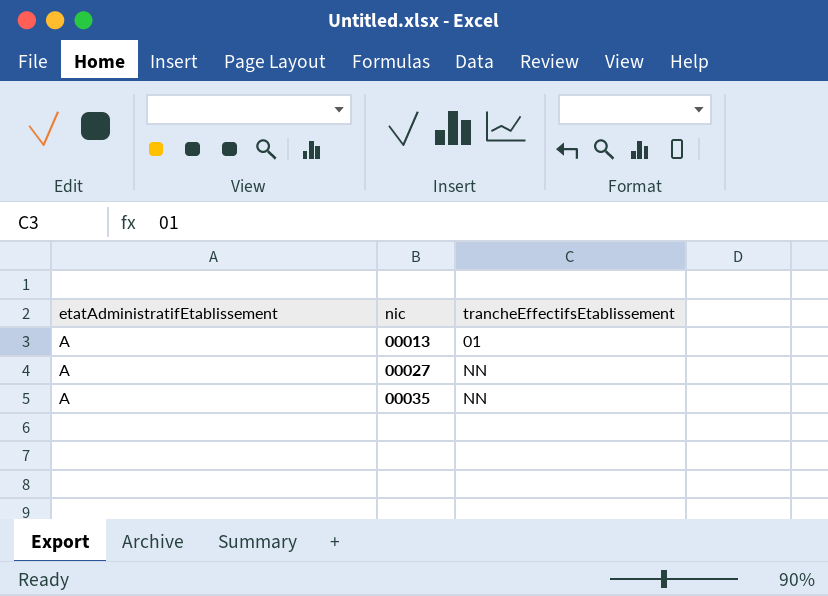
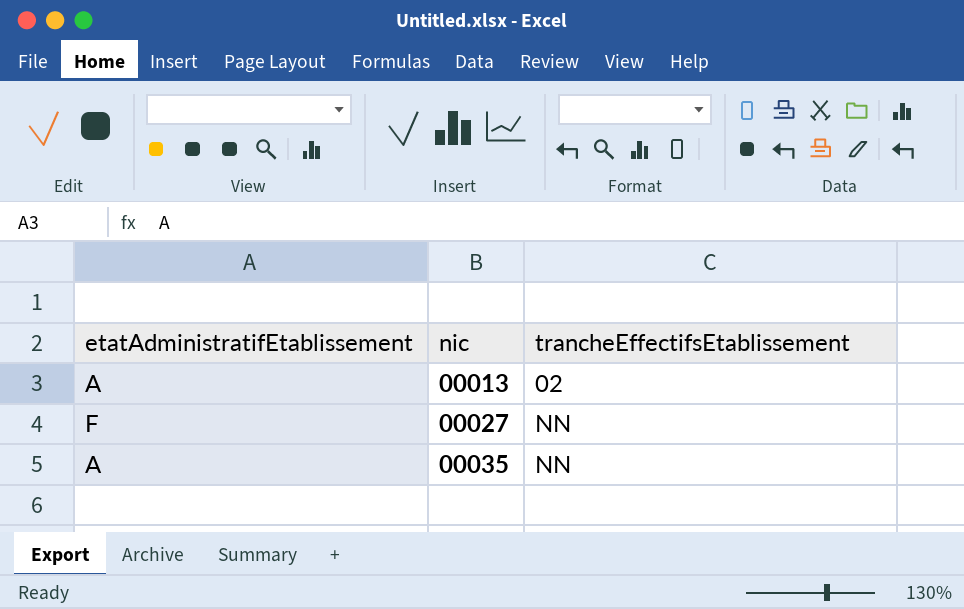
00013 | trancheEffectifsEtablissement: 01 -> 02
00027 | etatAdministratifEtablissement: A -> F

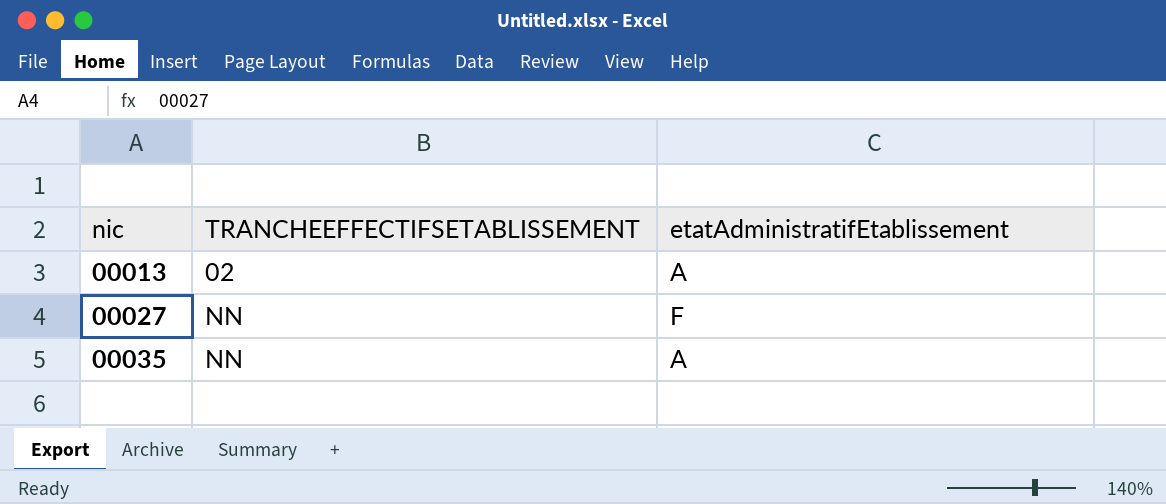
column name: trancheEffectifsEtablissement -> TRANCHEEFFECTIFSETABLISSEMENT
column etatAdministratifEtablissement | position: 1 -> 3

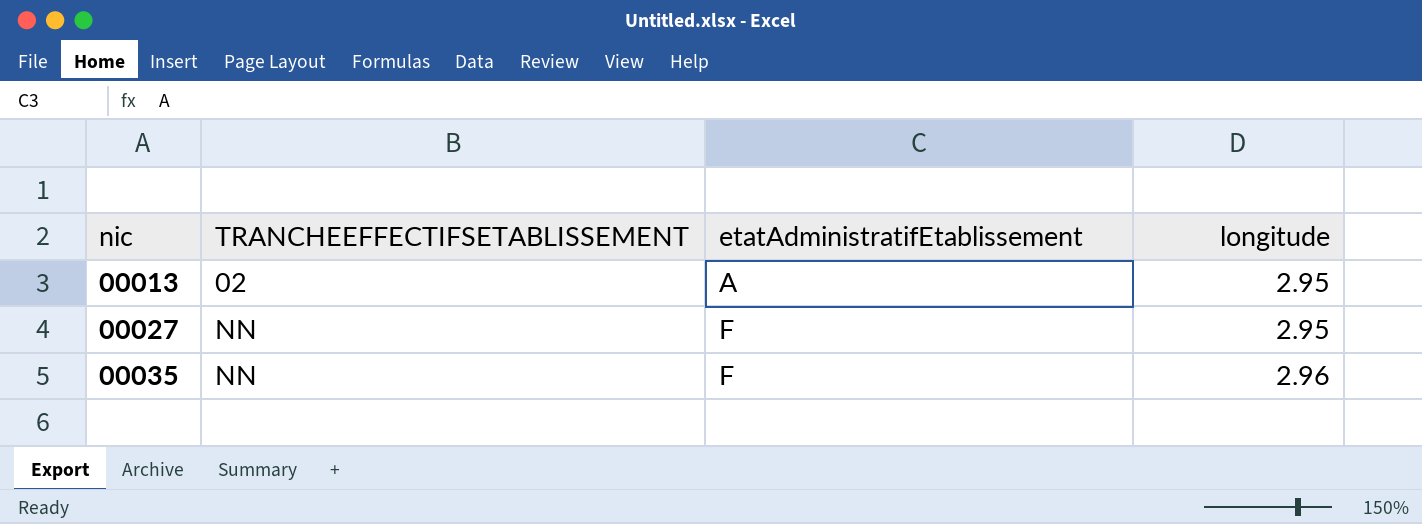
column longitude | position: none -> 4
00035 | etatAdministratifEtablissement: A -> F

